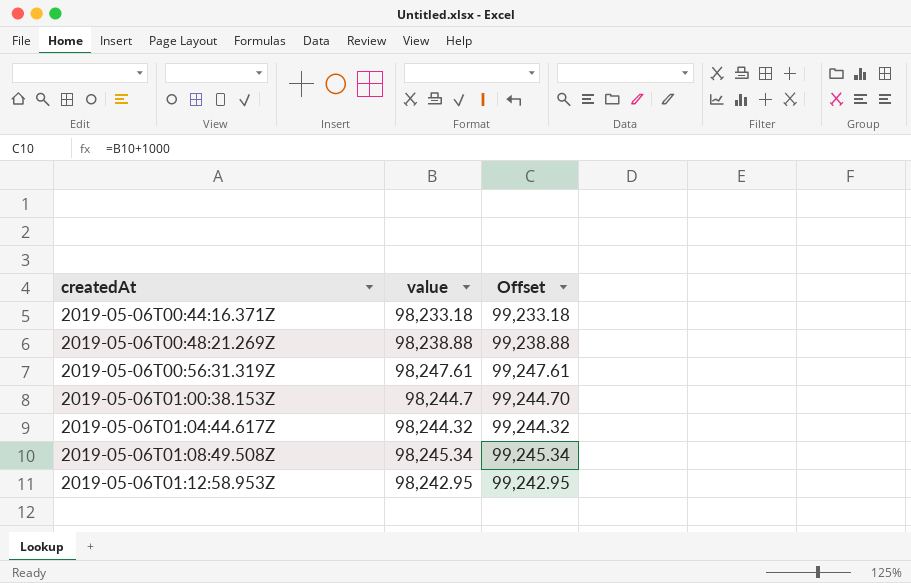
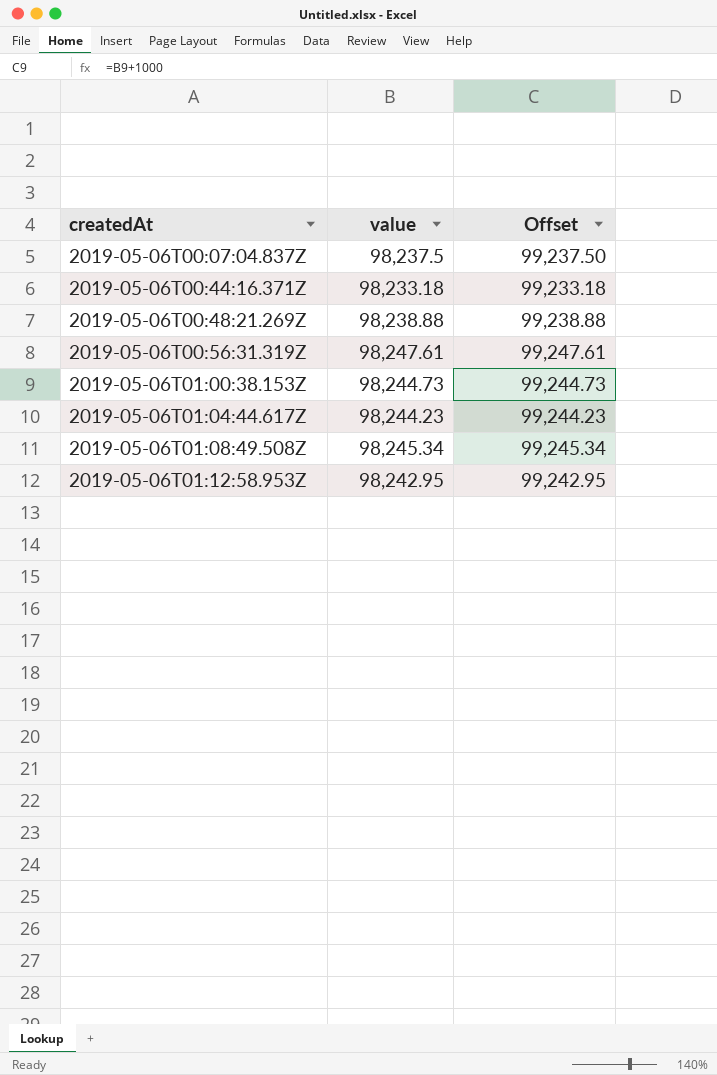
row 2019-05-06T00:07:04.837Z: none -> 98,237.5 | 99,237.50
2019-05-06T01:00:38.153Z | value: 98,244.7 -> 98,244.73
2019-05-06T01:00:38.153Z | Offset: 99,244.70 -> 99,244.73
2019-05-06T01:04:44.617Z | value: 98,244.32 -> 98,244.23
2019-05-06T01:04:44.617Z | Offset: 99,244.32 -> 99,244.23

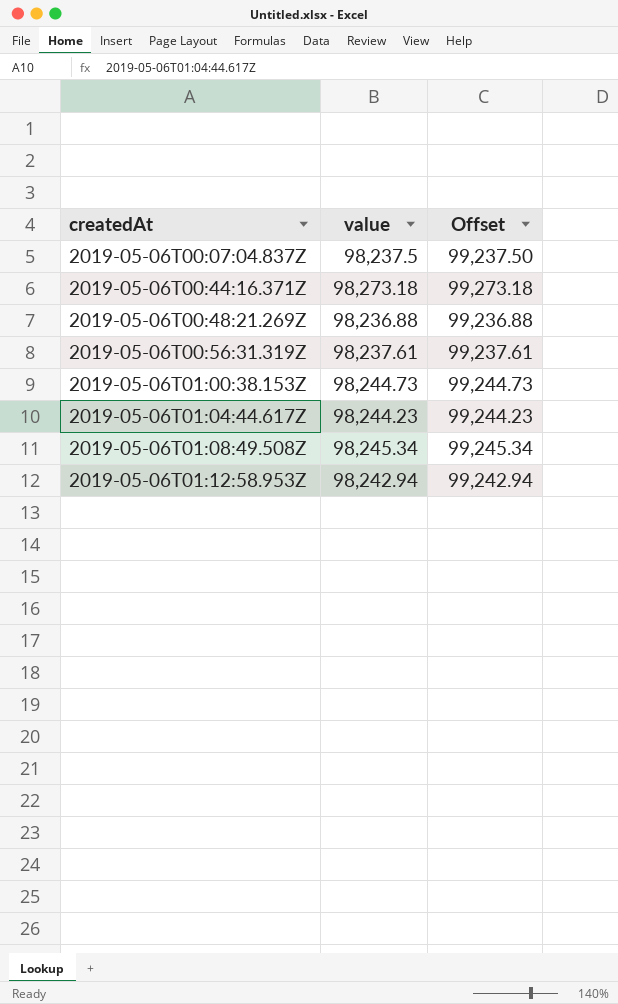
2019-05-06T00:44:16.371Z | value: 98,233.18 -> 98,273.18
2019-05-06T00:44:16.371Z | Offset: 99,233.18 -> 99,273.18
2019-05-06T00:48:21.269Z | value: 98,238.88 -> 98,236.88
2019-05-06T00:48:21.269Z | Offset: 99,238.88 -> 99,236.88
2019-05-06T00:56:31.319Z | value: 98,247.61 -> 98,237.61
2019-05-06T00:56:31.319Z | Offset: 99,247.61 -> 99,237.61
2019-05-06T01:12:58.953Z | value: 98,242.95 -> 98,242.94
2019-05-06T01:12:58.953Z | Offset: 99,242.95 -> 99,242.94

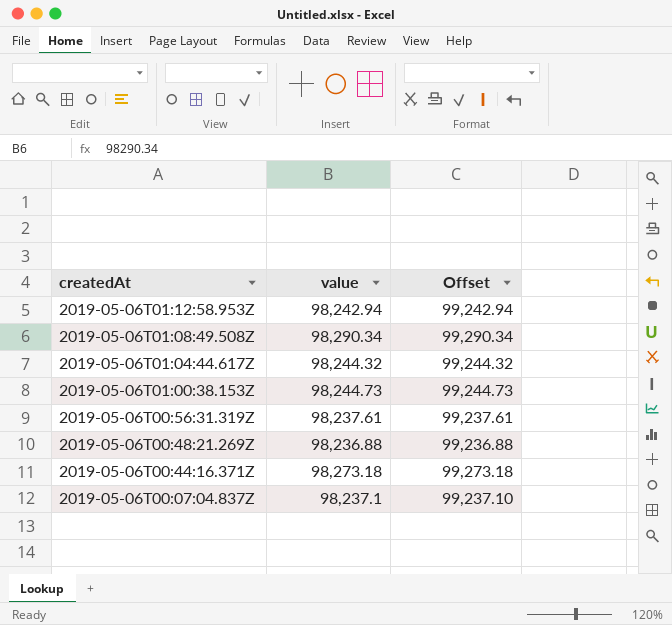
row order: createdAt ascending -> createdAt descending
2019-05-06T01:08:49.508Z | value: 98,245.34 -> 98,290.34
2019-05-06T01:08:49.508Z | Offset: 99,245.34 -> 99,290.34
2019-05-06T01:04:44.617Z | value: 98,244.23 -> 98,244.32
2019-05-06T01:04:44.617Z | Offset: 99,244.23 -> 99,244.32
2019-05-06T00:07:04.837Z | value: 98,237.5 -> 98,237.1
2019-05-06T00:07:04.837Z | Offset: 99,237.50 -> 99,237.10

